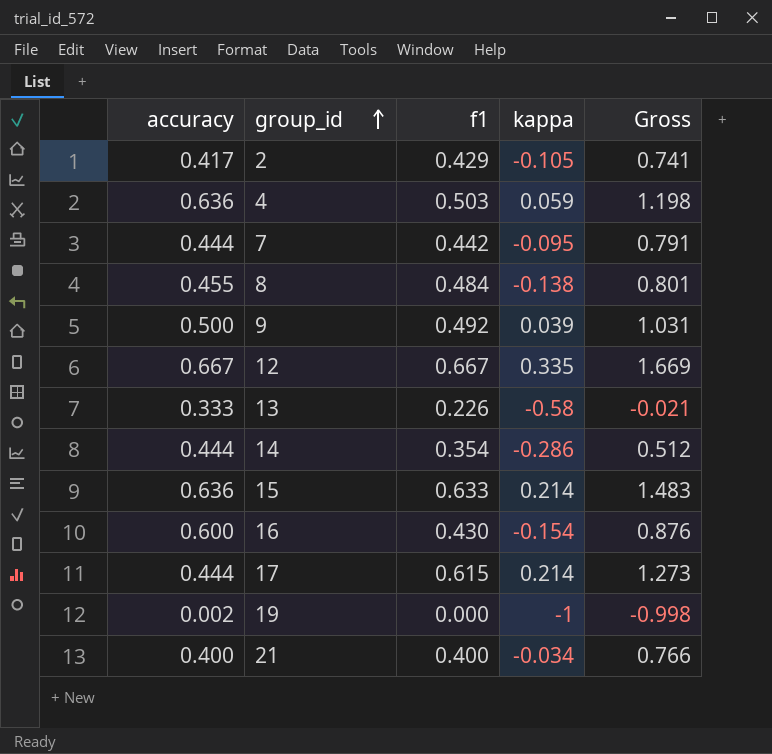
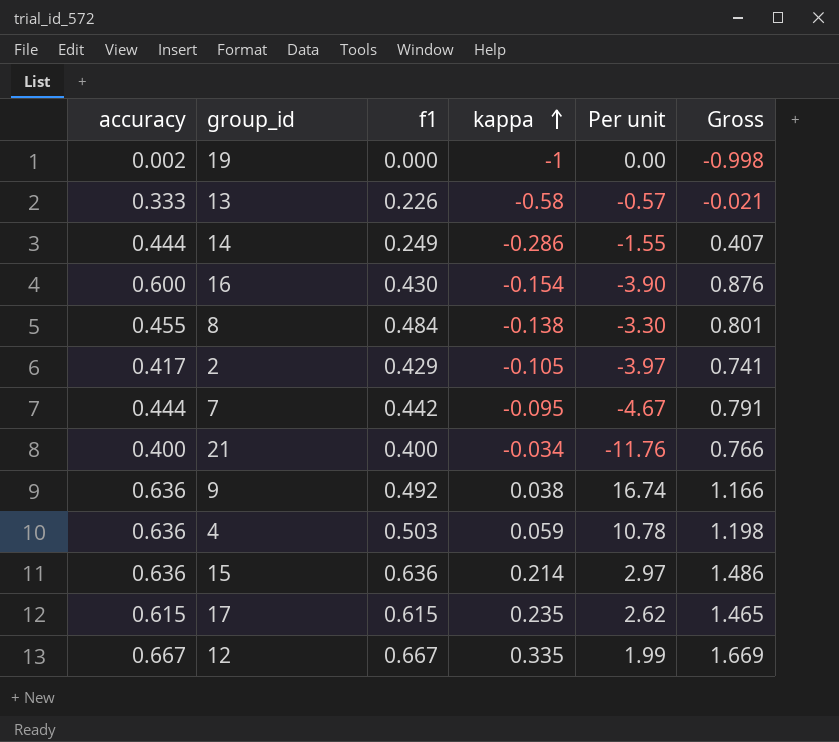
row order: group_id ascending -> kappa ascending
column Per unit | formula: none -> [accuracy] / [kappa]
14 | f1: 0.354 -> 0.249
14 | Gross: 0.512 -> 0.407
9 | accuracy: 0.500 -> 0.636
9 | kappa: 0.039 -> 0.038
9 | Gross: 1.031 -> 1.166
15 | f1: 0.633 -> 0.636
15 | Gross: 1.483 -> 1.486
17 | accuracy: 0.444 -> 0.615
17 | kappa: 0.214 -> 0.235
17 | Gross: 1.273 -> 1.465

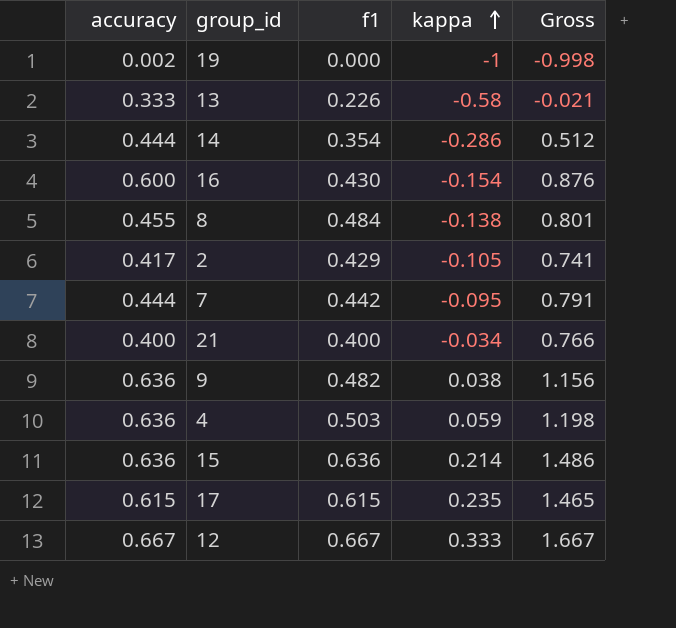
column Per unit | formula: [accuracy] / [kappa] -> none
14 | f1: 0.249 -> 0.354
14 | Gross: 0.407 -> 0.512
9 | f1: 0.492 -> 0.482
9 | Gross: 1.166 -> 1.156
12 | kappa: 0.335 -> 0.333
12 | Gross: 1.669 -> 1.667

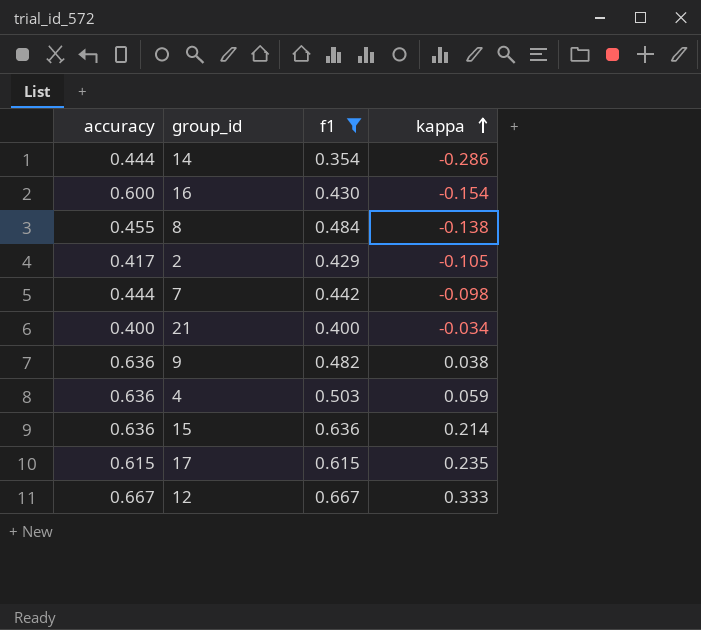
filter: none -> f1 >= 0.354
column Gross | formula: [accuracy] + [f1] + [kappa] -> none
7 | kappa: -0.095 -> -0.098

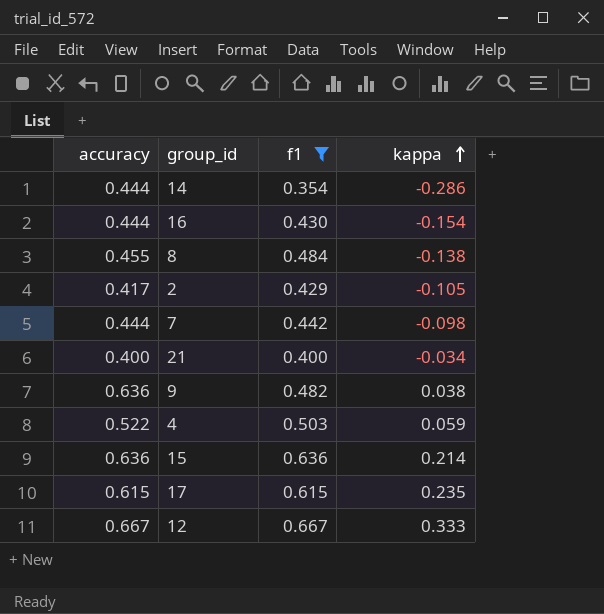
16 | accuracy: 0.600 -> 0.444
4 | accuracy: 0.636 -> 0.522

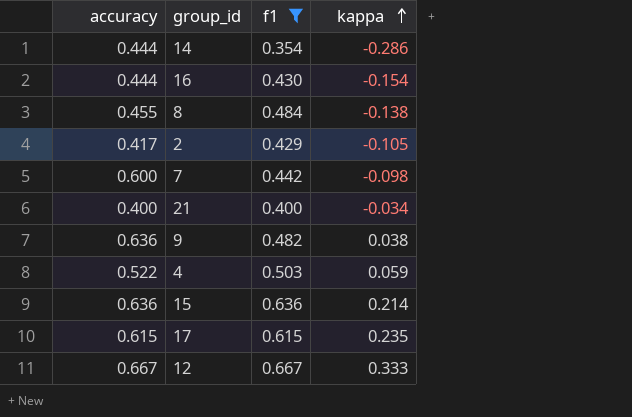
7 | accuracy: 0.444 -> 0.600

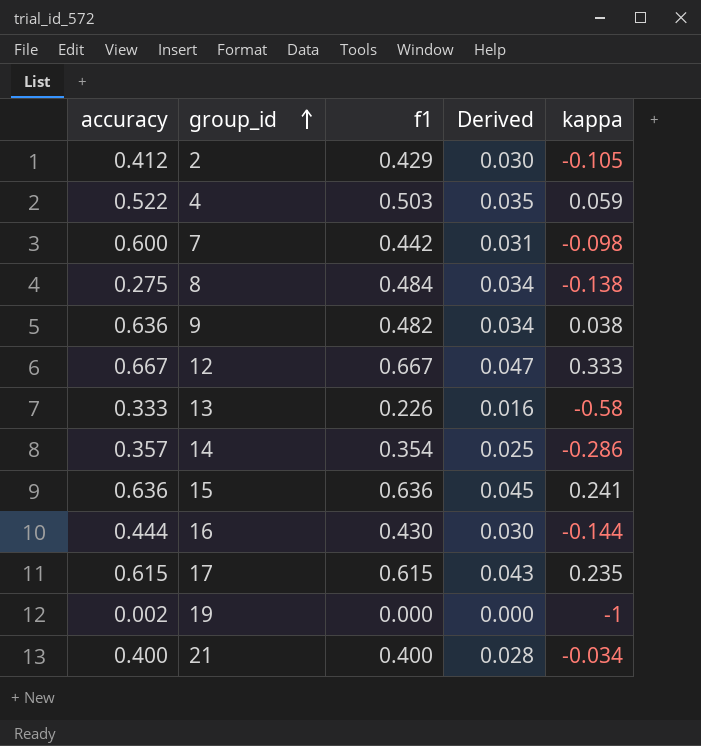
filter: f1 >= 0.354 -> none
row order: kappa ascending -> group_id ascending
column Derived | formula: none -> [f1] * 0.07
2 | accuracy: 0.417 -> 0.412
8 | accuracy: 0.455 -> 0.275
14 | accuracy: 0.444 -> 0.357
15 | kappa: 0.214 -> 0.241
16 | kappa: -0.154 -> -0.144

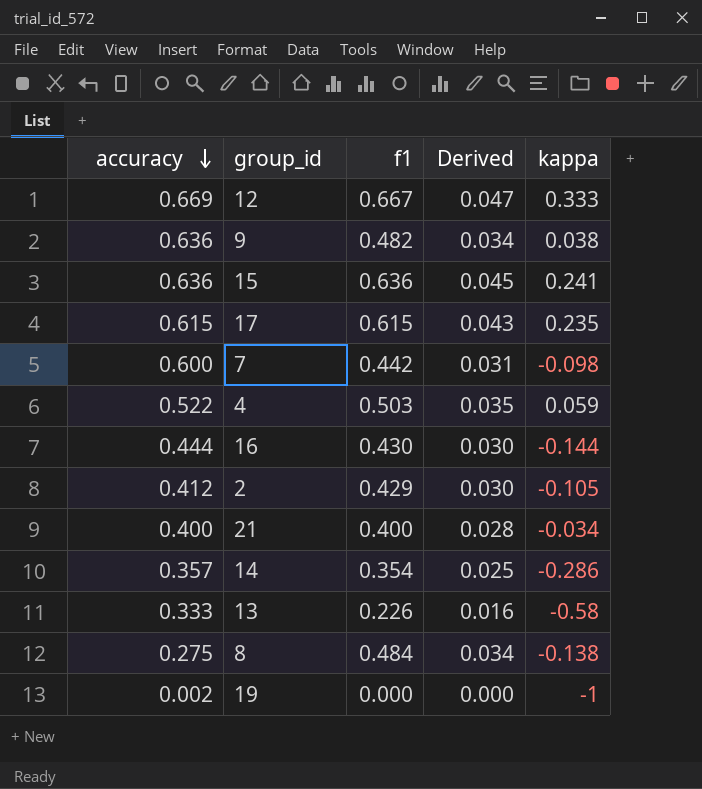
row order: group_id ascending -> accuracy descending
12 | accuracy: 0.667 -> 0.669

